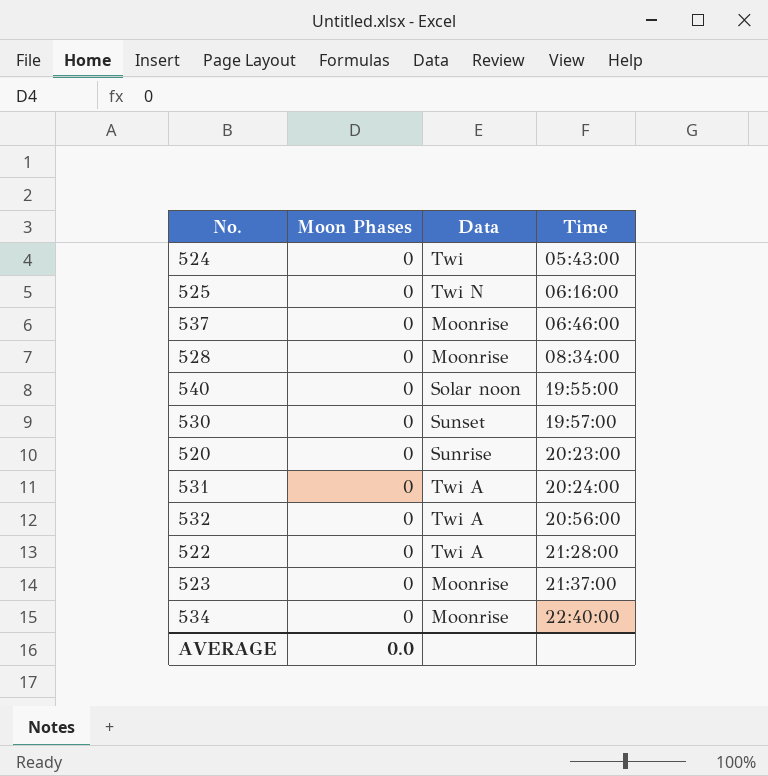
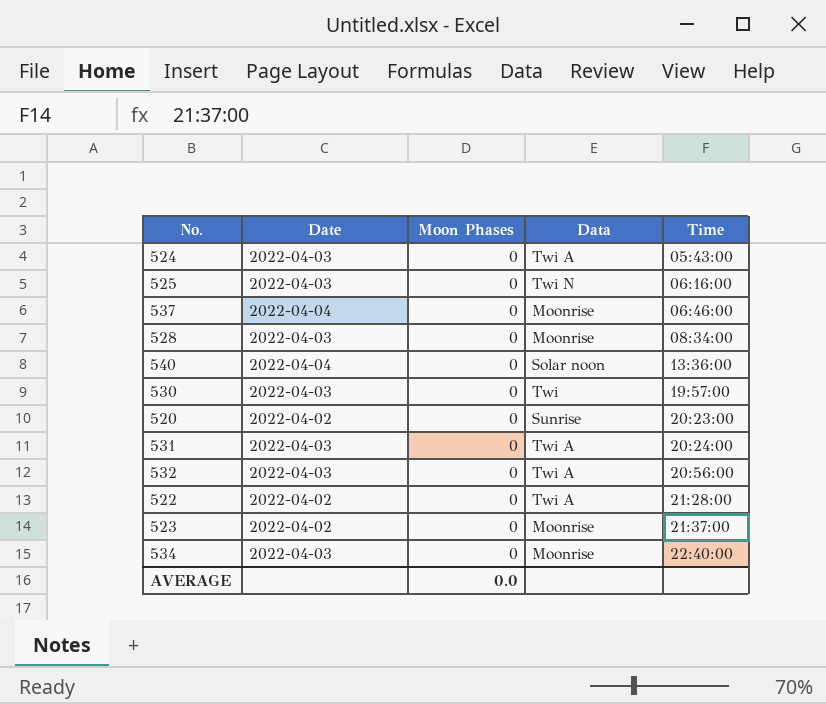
column Date | position: none -> 2
524 | Data: Twi -> Twi A
540 | Time: 19:55:00 -> 13:36:00
530 | Data: Sunset -> Twi

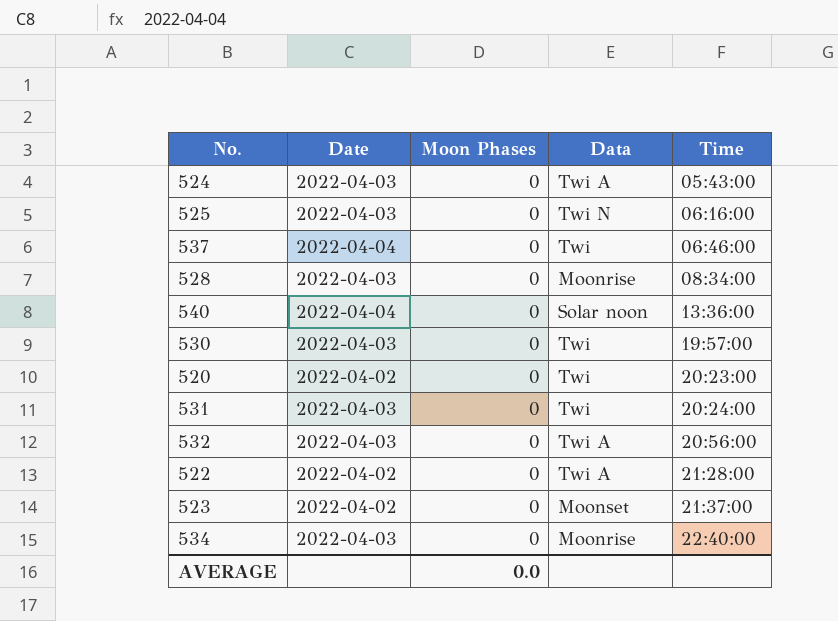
537 | Data: Moonrise -> Twi
520 | Data: Sunrise -> Twi
531 | Data: Twi A -> Twi
523 | Data: Moonrise -> Moonset

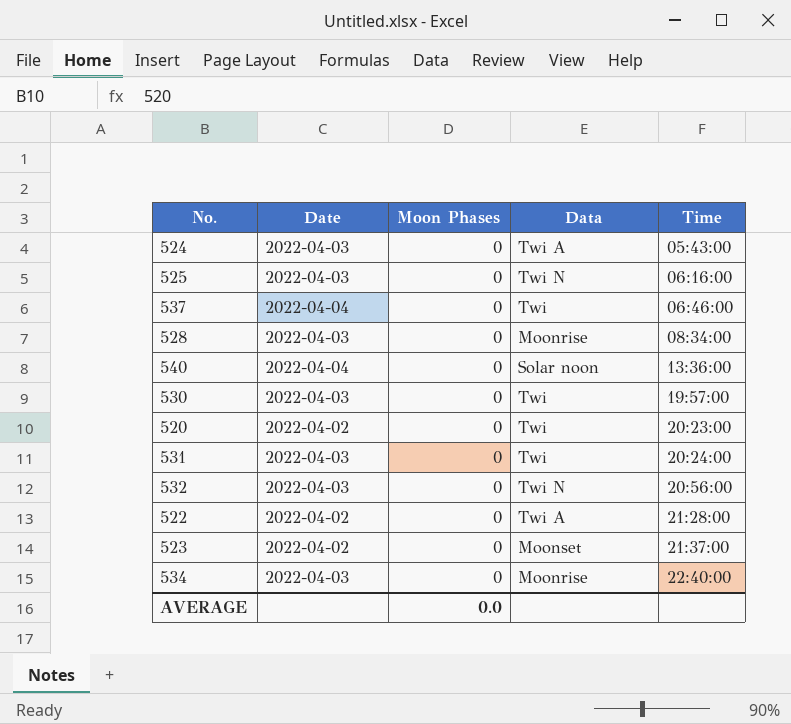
532 | Data: Twi A -> Twi N

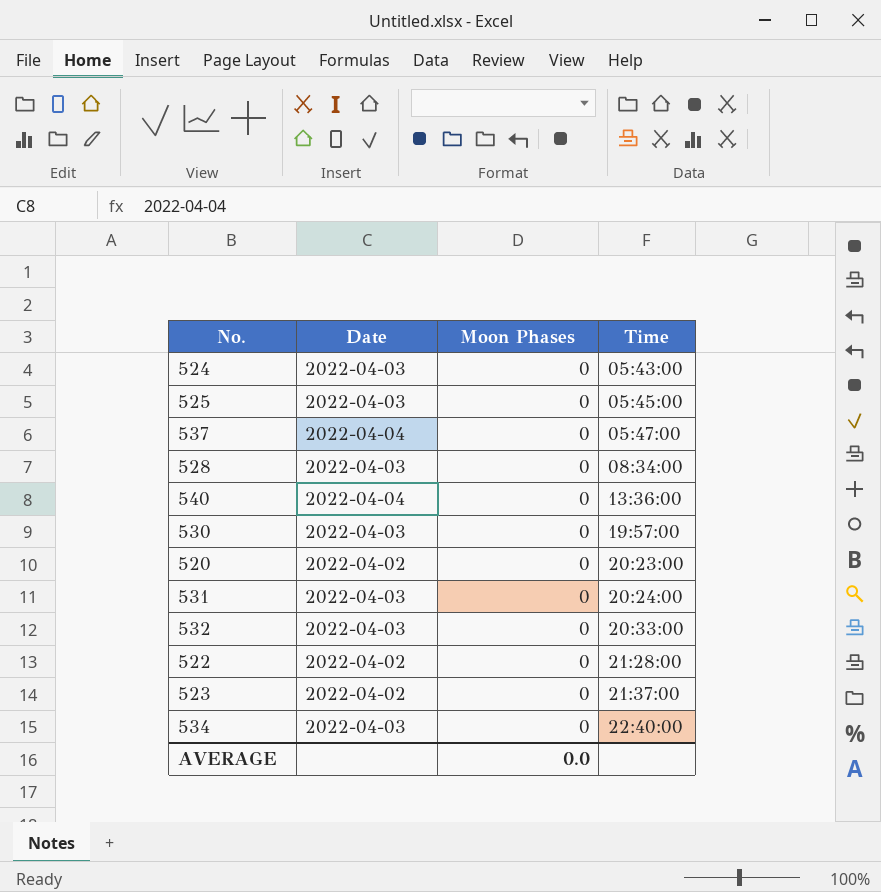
column Data | position: 4 -> none
525 | Time: 06:16:00 -> 05:45:00
537 | Time: 06:46:00 -> 05:47:00
532 | Time: 20:56:00 -> 20:33:00

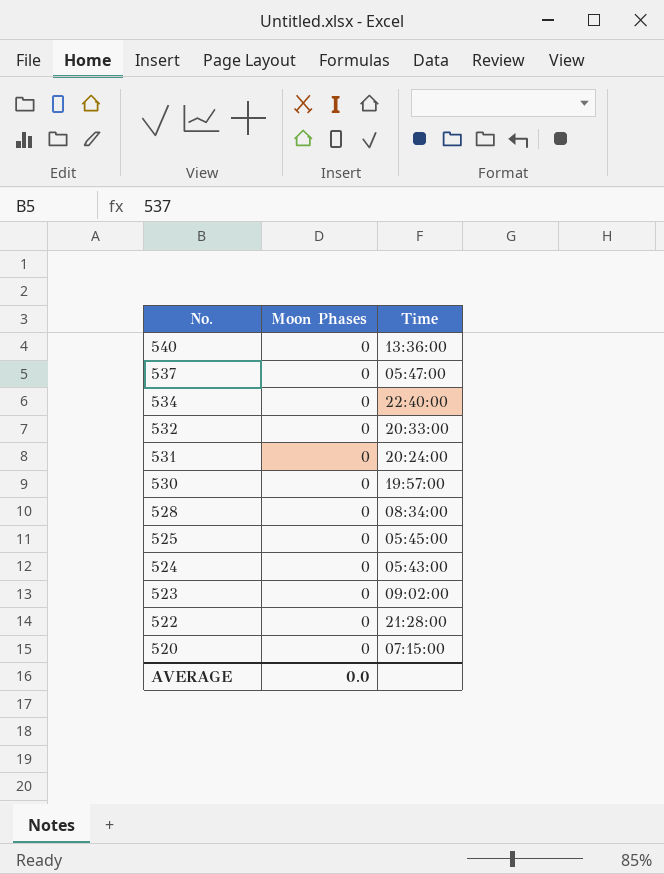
row order: Time ascending -> No. descending
column Date | position: 2 -> none
523 | Time: 21:37:00 -> 09:02:00
520 | Time: 20:23:00 -> 07:15:00

